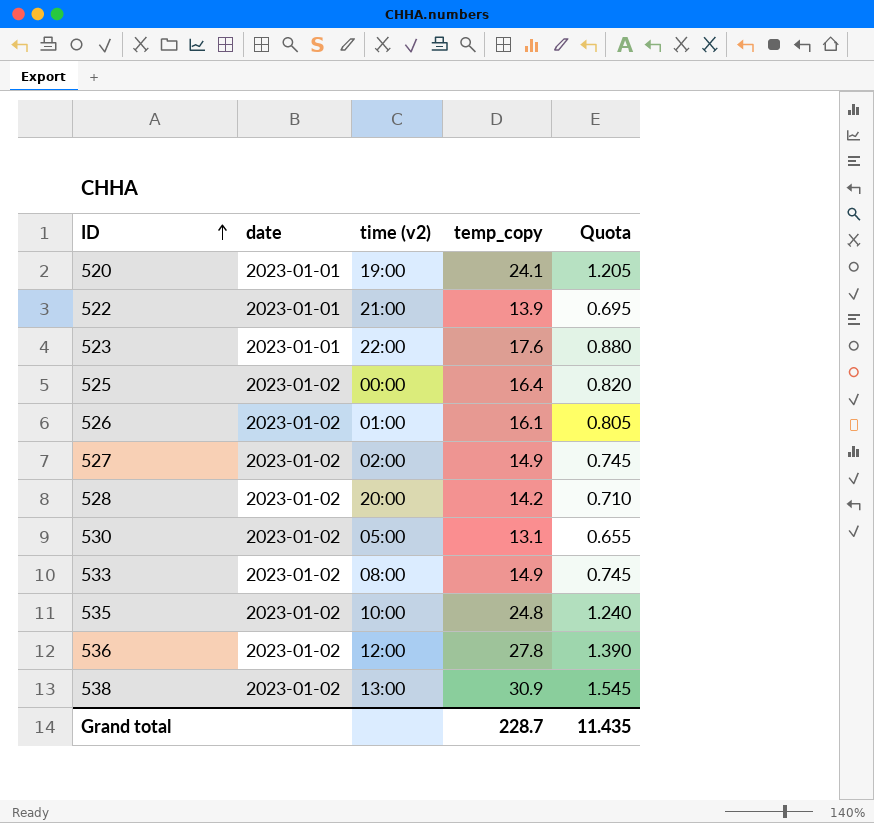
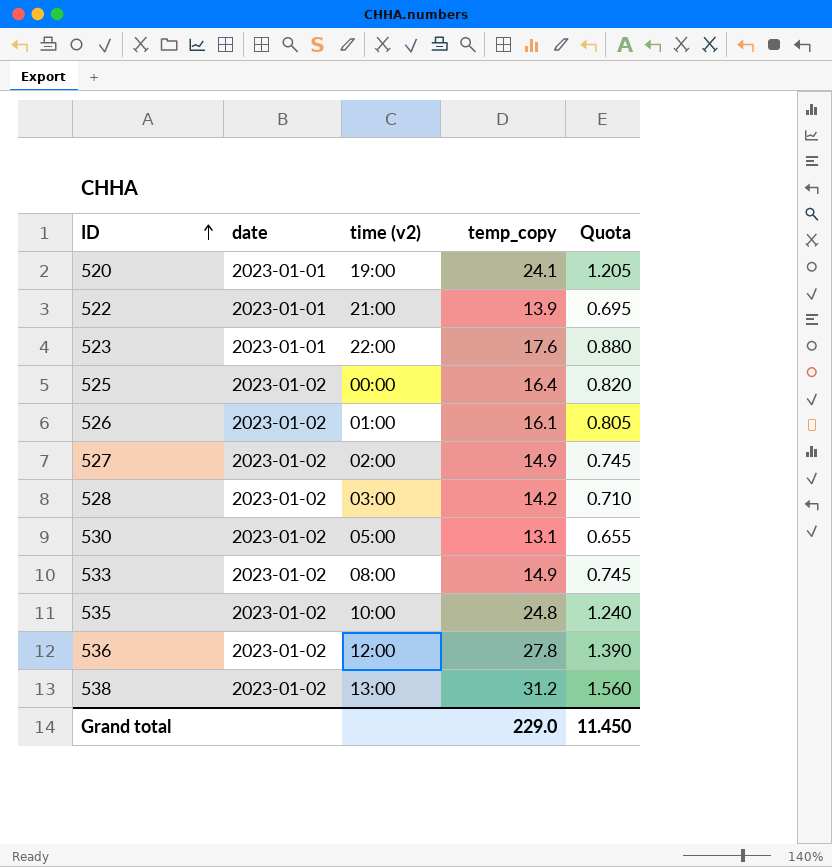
528 | time (v2): 20:00 -> 03:00
538 | temp_copy: 30.9 -> 31.2
538 | Quota: 1.545 -> 1.560
Grand total | temp_copy: 228.7 -> 229.0
Grand total | Quota: 11.435 -> 11.450

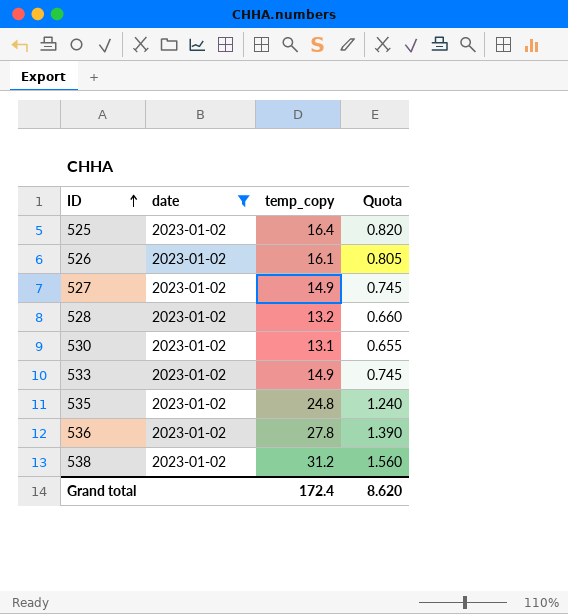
filter: none -> date = 2023-01-02
column time (v2) | position: 3 -> none
528 | temp_copy: 14.2 -> 13.2
528 | Quota: 0.710 -> 0.660
Grand total | temp_copy: 229.0 -> 172.4
Grand total | Quota: 11.450 -> 8.620

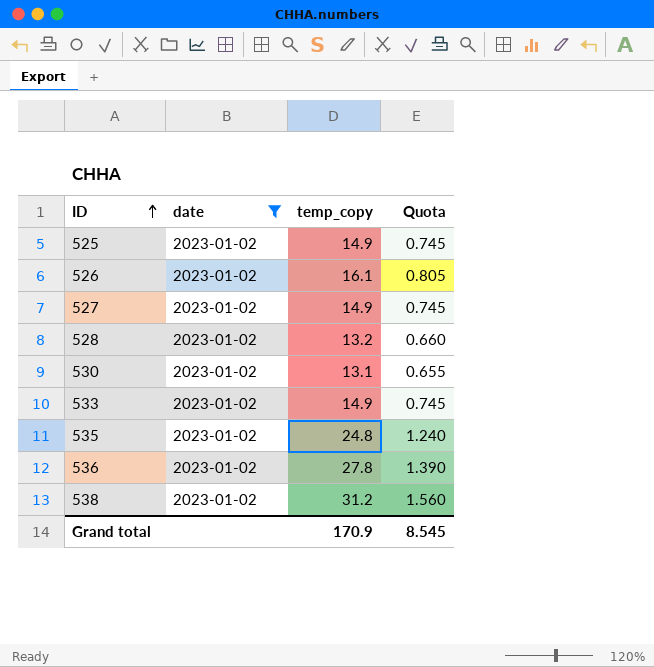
525 | temp_copy: 16.4 -> 14.9
525 | Quota: 0.820 -> 0.745
Grand total | temp_copy: 172.4 -> 170.9
Grand total | Quota: 8.620 -> 8.545

